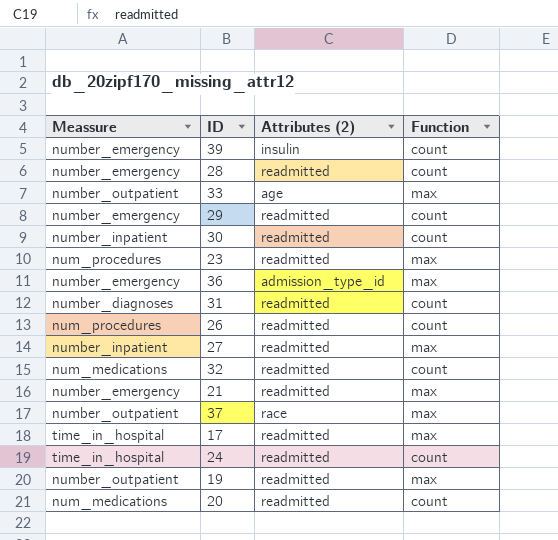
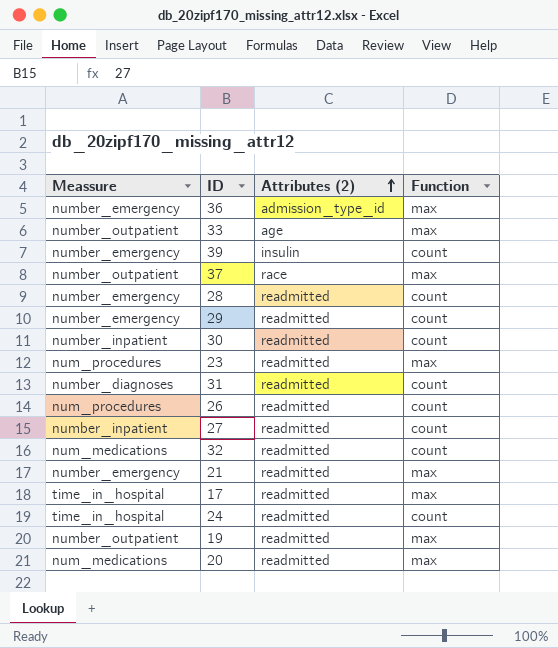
row order: none -> Attributes (2) ascending
27 | Function: max -> count
20 | Function: count -> max

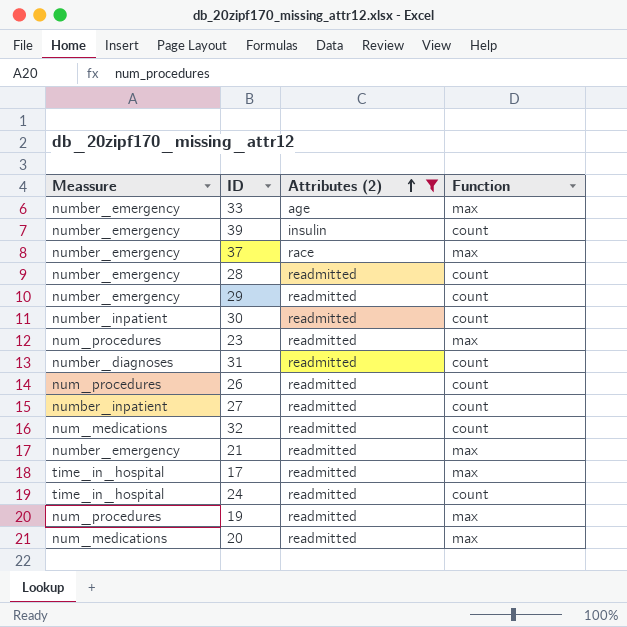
filter: none -> Attributes (2) != admission_type_id
33 | Meassure: number_outpatient -> number_emergency
37 | Meassure: number_outpatient -> number_emergency
19 | Meassure: number_outpatient -> num_procedures

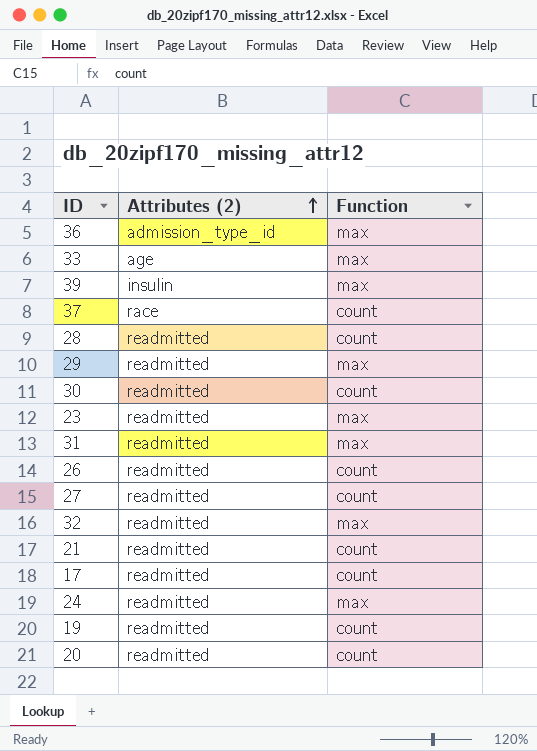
filter: Attributes (2) != admission_type_id -> none
column Meassure | position: 1 -> none
39 | Function: count -> max
37 | Function: max -> count
29 | Function: count -> max
31 | Function: count -> max
32 | Function: count -> max
21 | Function: max -> count
17 | Function: max -> count
24 | Function: count -> max
19 | Function: max -> count
20 | Function: max -> count

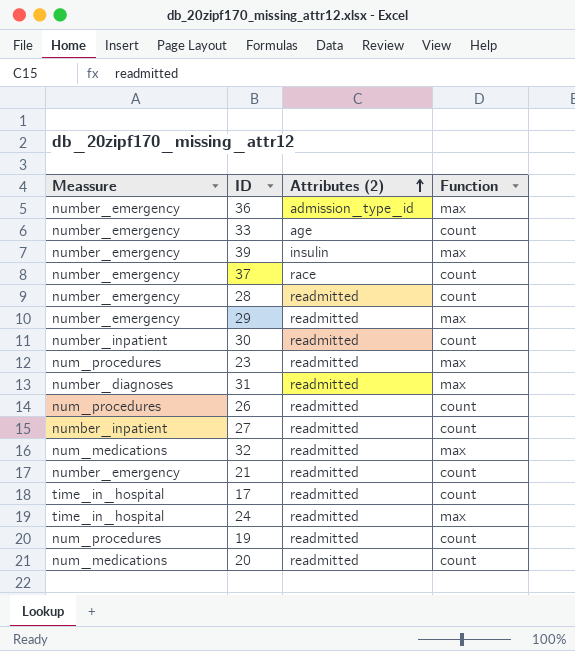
column Meassure | position: none -> 1
33 | Function: max -> count

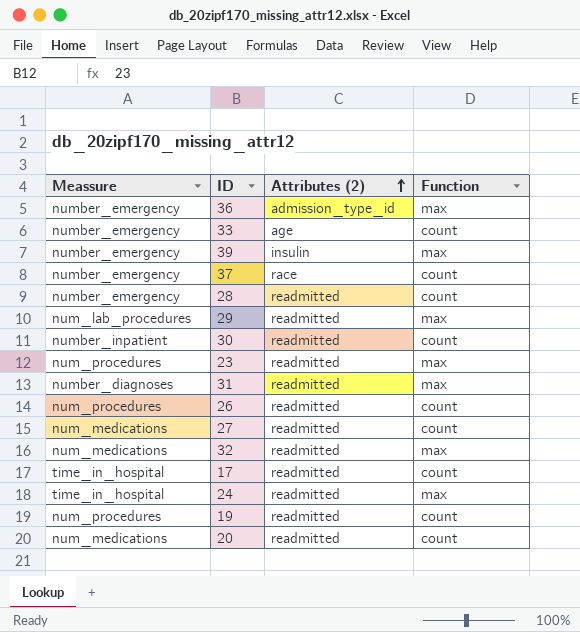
row 21: number_emergency | readmitted | count -> none
29 | Meassure: number_emergency -> num_lab_procedures
27 | Meassure: number_inpatient -> num_medications

